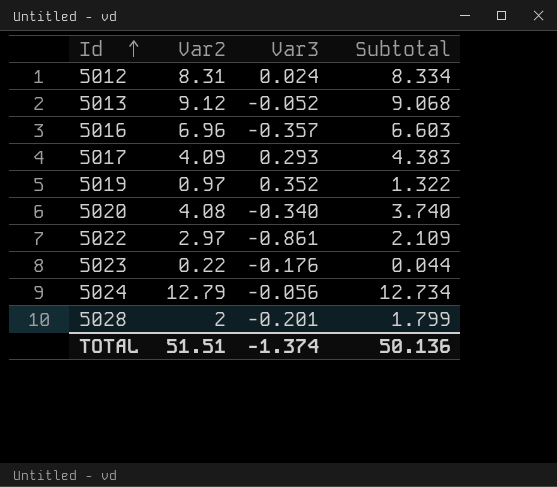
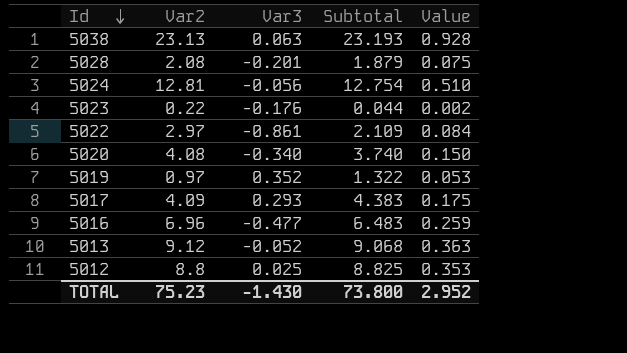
row order: Id ascending -> Id descending
column Value | formula: none -> [Subtotal] * 0.04
row 5038: none -> 23.13 | 0.063 | 23.193 | 0.928
5028 | Var2: 2 -> 2.08
5028 | Subtotal: 1.799 -> 1.879
5024 | Var2: 12.79 -> 12.81
5024 | Subtotal: 12.734 -> 12.754
5016 | Var3: -0.357 -> -0.477
5016 | Subtotal: 6.603 -> 6.483
5012 | Var2: 8.31 -> 8.8
5012 | Var3: 0.024 -> 0.025
5012 | Subtotal: 8.334 -> 8.825
TOTAL | Var2: 51.51 -> 75.23
TOTAL | Var3: -1.374 -> -1.430
TOTAL | Subtotal: 50.136 -> 73.800

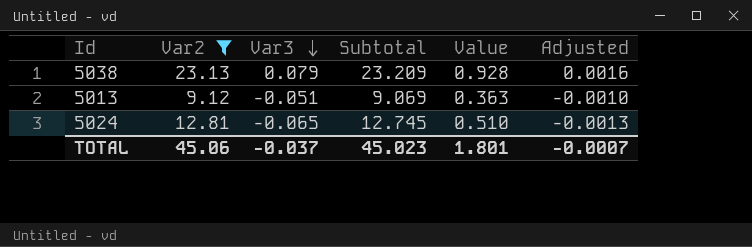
filter: none -> Var2 >= 9.12
row order: Id descending -> Var3 descending
column Adjusted | formula: none -> [Var3] * 0.02
5038 | Var3: 0.063 -> 0.079
5038 | Subtotal: 23.193 -> 23.209
5013 | Var3: -0.052 -> -0.051
5013 | Subtotal: 9.068 -> 9.069
5024 | Var3: -0.056 -> -0.065
5024 | Subtotal: 12.754 -> 12.745
TOTAL | Var2: 75.23 -> 45.06
TOTAL | Var3: -1.430 -> -0.037
TOTAL | Subtotal: 73.800 -> 45.023
TOTAL | Value: 2.952 -> 1.801

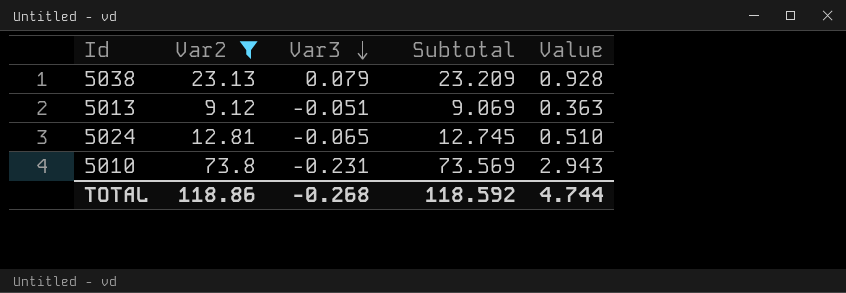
column Adjusted | formula: [Var3] * 0.02 -> none
row 5010: none -> 73.8 | -0.231 | 73.569 | 2.943
TOTAL | Var2: 45.06 -> 118.86
TOTAL | Var3: -0.037 -> -0.268
TOTAL | Subtotal: 45.023 -> 118.592
TOTAL | Value: 1.801 -> 4.744

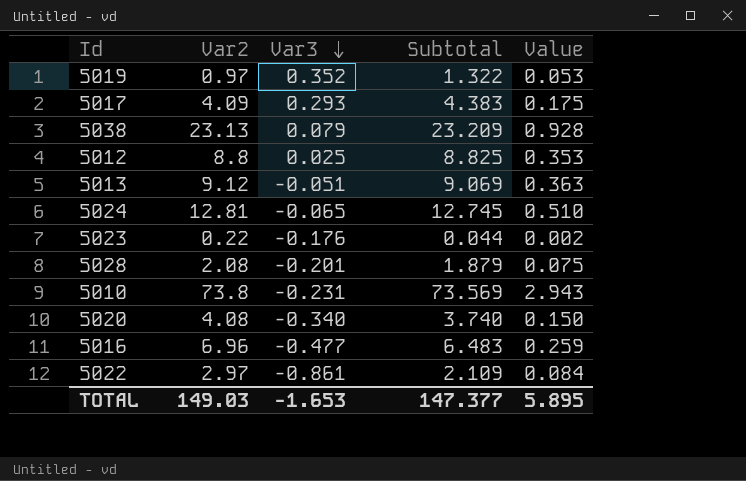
filter: Var2 >= 9.12 -> none
TOTAL | Var2: 118.86 -> 149.03
TOTAL | Var3: -0.268 -> -1.653
TOTAL | Subtotal: 118.592 -> 147.377
TOTAL | Value: 4.744 -> 5.895

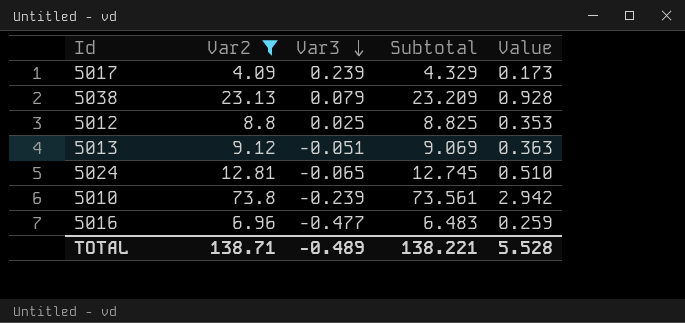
filter: none -> Var2 >= 4.09
5017 | Var3: 0.293 -> 0.239
5017 | Subtotal: 4.383 -> 4.329
5017 | Value: 0.175 -> 0.173
5010 | Var3: -0.231 -> -0.239
5010 | Subtotal: 73.569 -> 73.561
5010 | Value: 2.943 -> 2.942
TOTAL | Var2: 149.03 -> 138.71
TOTAL | Var3: -1.653 -> -0.489
TOTAL | Subtotal: 147.377 -> 138.221
TOTAL | Value: 5.895 -> 5.528

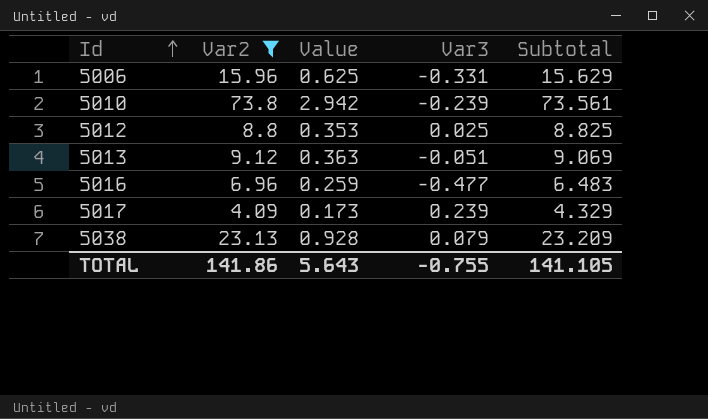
row order: Var3 descending -> Id ascending
column Value | position: 5 -> 3
row 5024: 12.81 | -0.065 | 12.745 | 0.510 -> none
row 5006: none -> 15.96 | 0.625 | -0.331 | 15.629
TOTAL | Var2: 138.71 -> 141.86
TOTAL | Value: 5.528 -> 5.643
TOTAL | Var3: -0.489 -> -0.755
TOTAL | Subtotal: 138.221 -> 141.105

